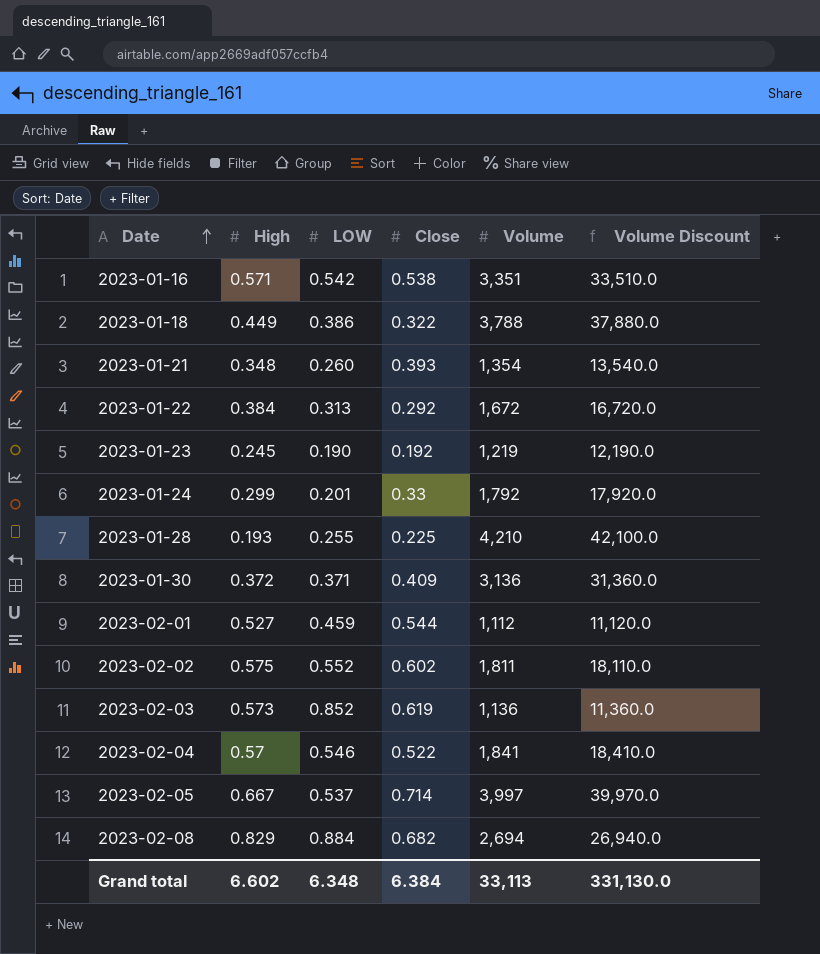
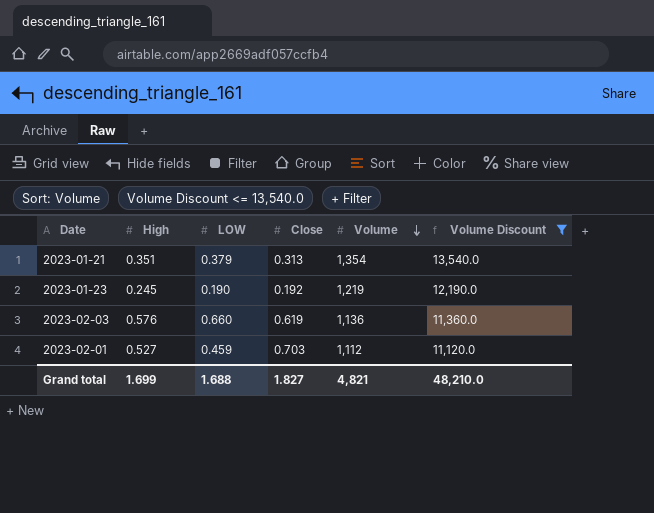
filter: none -> Volume Discount <= 13,540.0
row order: Date ascending -> Volume descending
2023-01-21 | High: 0.348 -> 0.351
2023-01-21 | LOW: 0.260 -> 0.379
2023-01-21 | Close: 0.393 -> 0.313
2023-02-03 | High: 0.573 -> 0.576
2023-02-03 | LOW: 0.852 -> 0.660
2023-02-01 | Close: 0.544 -> 0.703
Grand total | High: 6.602 -> 1.699
Grand total | LOW: 6.348 -> 1.688
Grand total | Close: 6.384 -> 1.827
Grand total | Volume: 33,113 -> 4,821
Grand total | Volume Discount: 331,130.0 -> 48,210.0

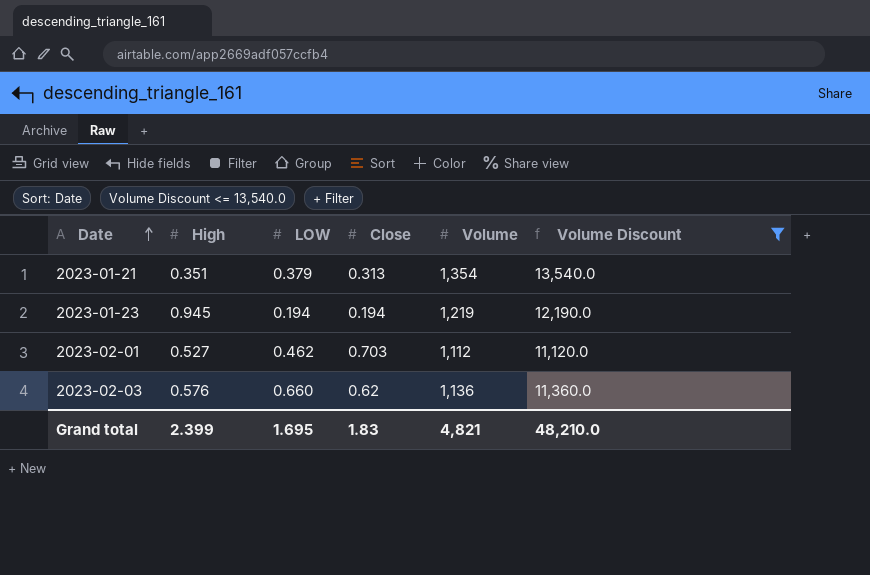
row order: Volume descending -> Date ascending
2023-01-23 | High: 0.245 -> 0.945
2023-01-23 | LOW: 0.190 -> 0.194
2023-01-23 | Close: 0.192 -> 0.194
2023-02-01 | LOW: 0.459 -> 0.462
2023-02-03 | Close: 0.619 -> 0.62
Grand total | High: 1.699 -> 2.399
Grand total | LOW: 1.688 -> 1.695
Grand total | Close: 1.827 -> 1.83

